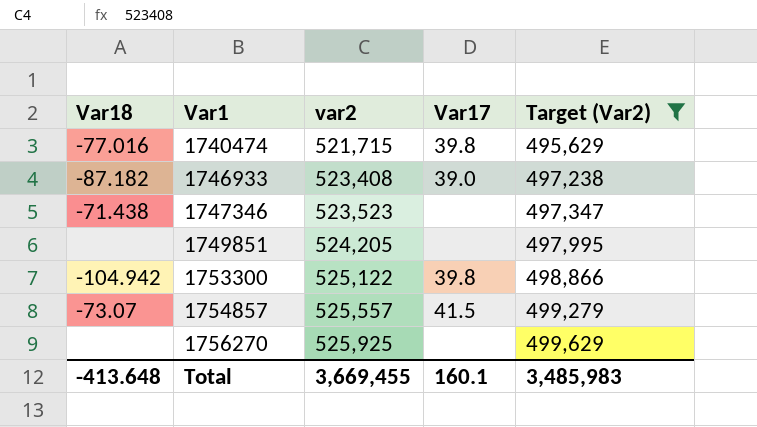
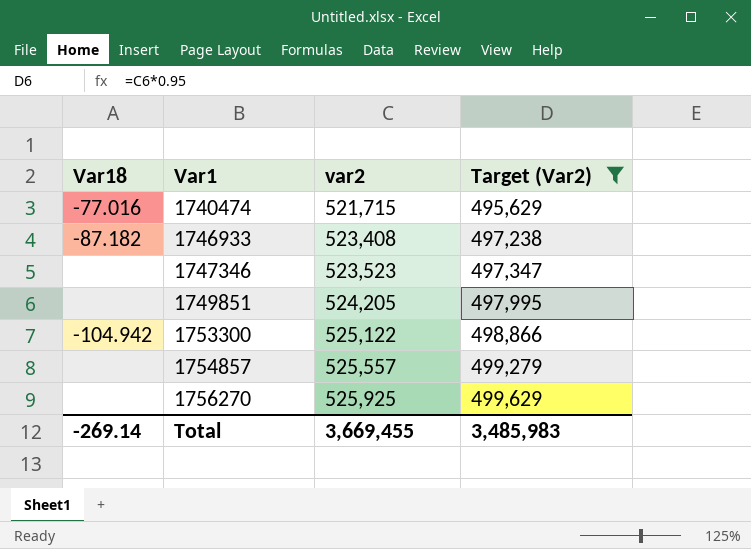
column Var17 | position: 4 -> none
1747346 | Var18: -71.438 -> none
1754857 | Var18: -73.07 -> none
Total | Var18: -413.648 -> -269.14

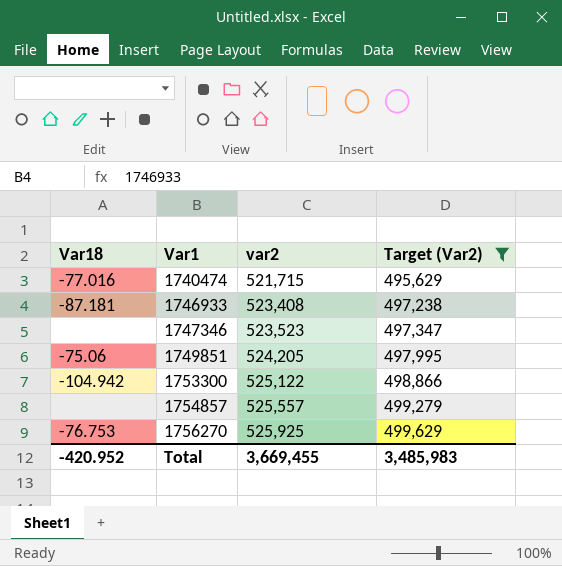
1746933 | Var18: -87.182 -> -87.181
1749851 | Var18: none -> -75.06
1756270 | Var18: none -> -76.753
Total | Var18: -269.14 -> -420.952

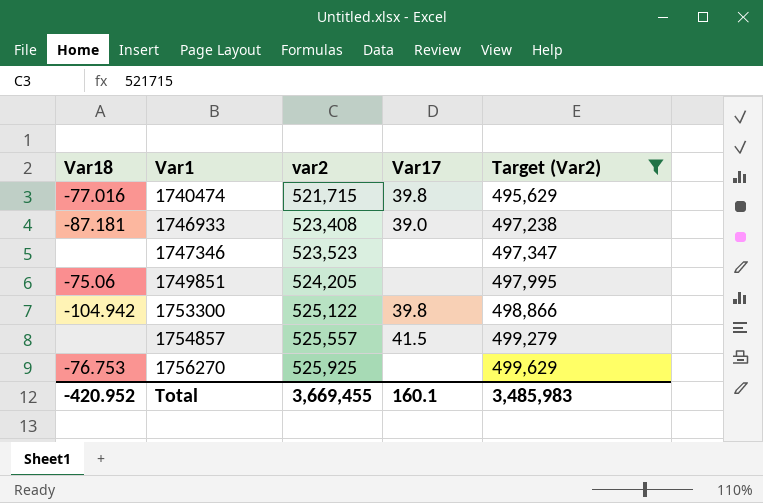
column Var17 | position: none -> 4

